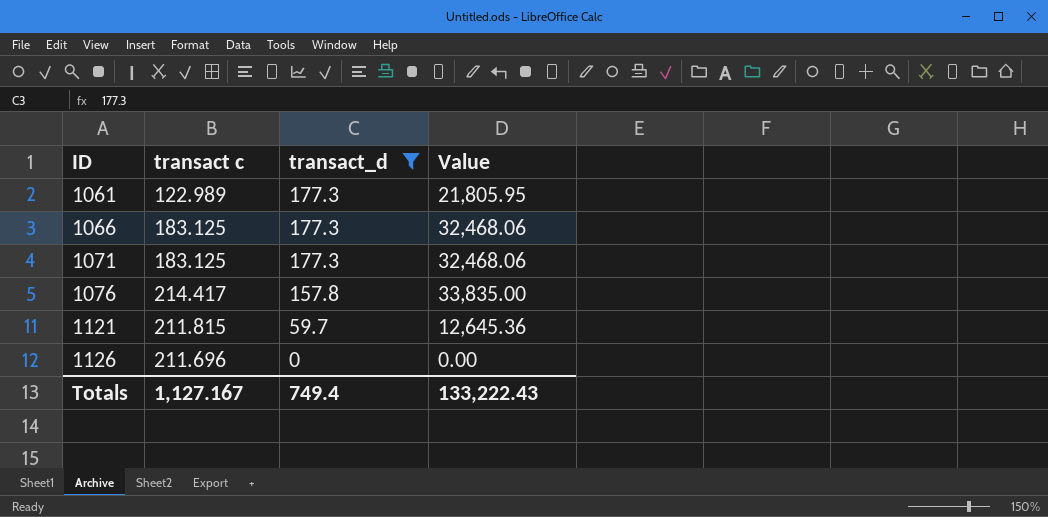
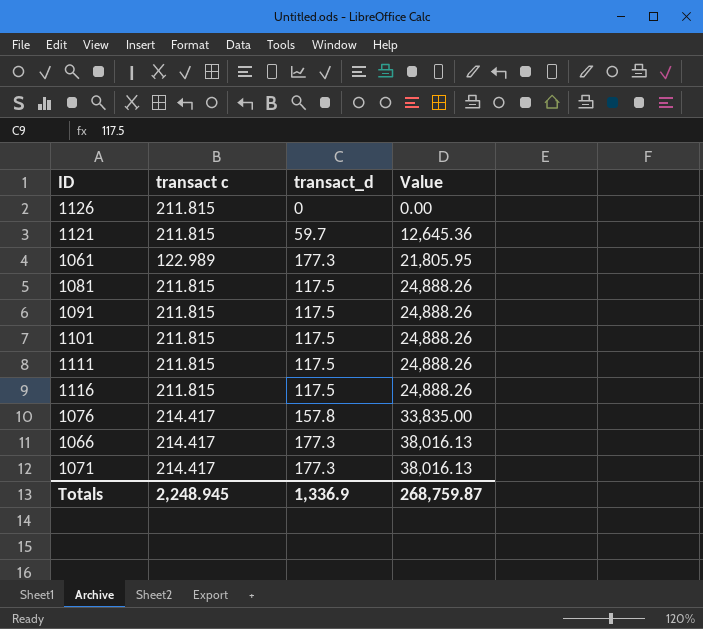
filter: transact_d != 117.5 -> none
row order: ID ascending -> Value ascending
1126 | transact c: 211.696 -> 211.815
1066 | transact c: 183.125 -> 214.417
1066 | Value: 32,468.06 -> 38,016.13
1071 | transact c: 183.125 -> 214.417
1071 | Value: 32,468.06 -> 38,016.13
Totals | transact c: 1,127.167 -> 2,248.945
Totals | transact_d: 749.4 -> 1,336.9
Totals | Value: 133,222.43 -> 268,759.87

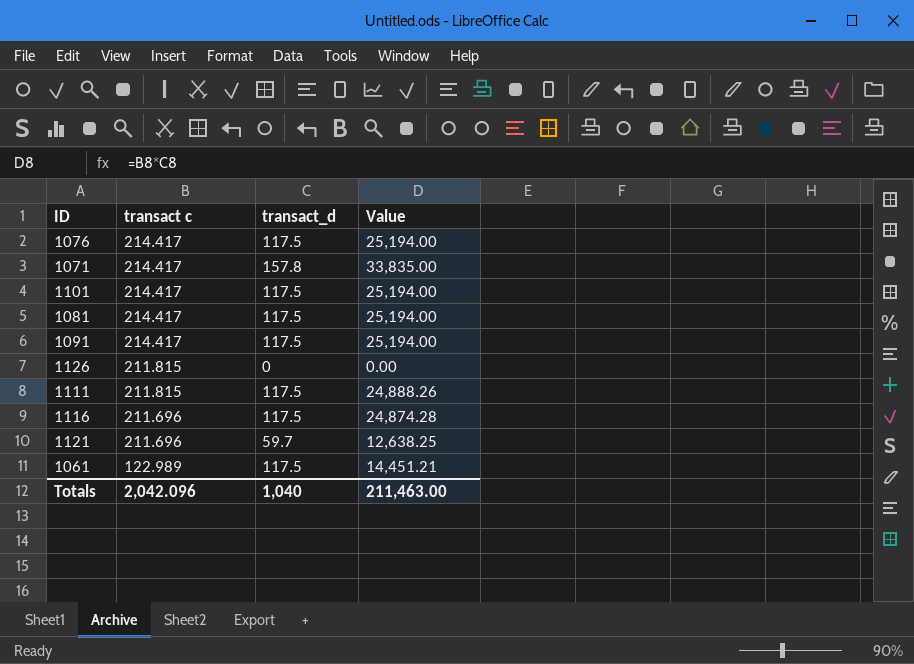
row order: Value ascending -> transact c descending
row 1066: 214.417 | 177.3 | 38,016.13 -> none
1076 | transact_d: 157.8 -> 117.5
1076 | Value: 33,835.00 -> 25,194.00
1071 | transact_d: 177.3 -> 157.8
1071 | Value: 38,016.13 -> 33,835.00
1101 | transact c: 211.815 -> 214.417
1101 | Value: 24,888.26 -> 25,194.00
1081 | transact c: 211.815 -> 214.417
1081 | Value: 24,888.26 -> 25,194.00
1091 | transact c: 211.815 -> 214.417
1091 | Value: 24,888.26 -> 25,194.00
1116 | transact c: 211.815 -> 211.696
1116 | Value: 24,888.26 -> 24,874.28
1121 | transact c: 211.815 -> 211.696
1121 | Value: 12,645.36 -> 12,638.25
1061 | transact_d: 177.3 -> 117.5
1061 | Value: 21,805.95 -> 14,451.21
Totals | transact c: 2,248.945 -> 2,042.096
Totals | transact_d: 1,336.9 -> 1,040
Totals | Value: 268,759.87 -> 211,463.00

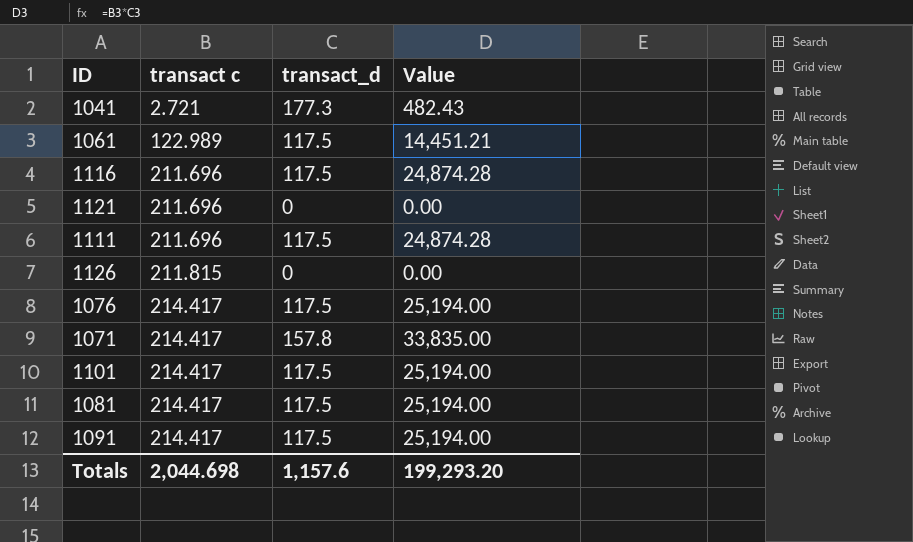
row order: transact c descending -> transact c ascending
row 1041: none -> 2.721 | 177.3 | 482.43
1121 | transact_d: 59.7 -> 0
1121 | Value: 12,638.25 -> 0.00
1111 | transact c: 211.815 -> 211.696
1111 | Value: 24,888.26 -> 24,874.28
Totals | transact c: 2,042.096 -> 2,044.698
Totals | transact_d: 1,040 -> 1,157.6
Totals | Value: 211,463.00 -> 199,293.20

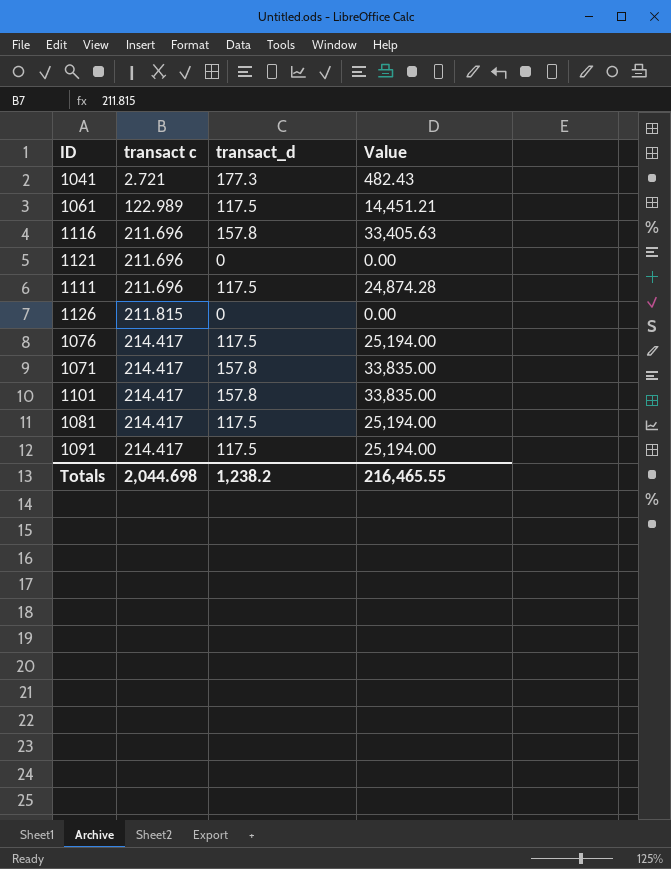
1116 | transact_d: 117.5 -> 157.8
1116 | Value: 24,874.28 -> 33,405.63
1101 | transact_d: 117.5 -> 157.8
1101 | Value: 25,194.00 -> 33,835.00
Totals | transact_d: 1,157.6 -> 1,238.2
Totals | Value: 199,293.20 -> 216,465.55

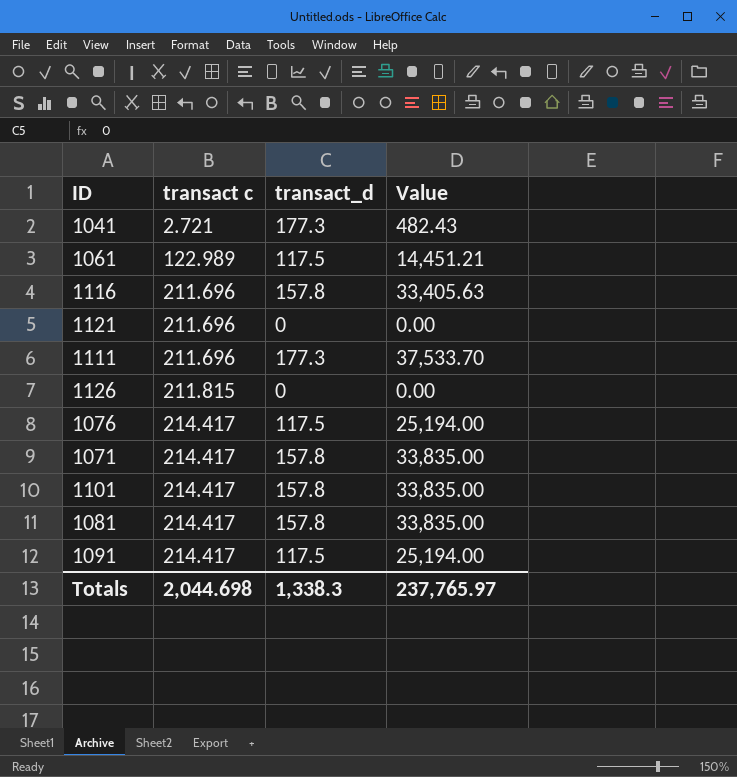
1111 | transact_d: 117.5 -> 177.3
1111 | Value: 24,874.28 -> 37,533.70
1081 | transact_d: 117.5 -> 157.8
1081 | Value: 25,194.00 -> 33,835.00
Totals | transact_d: 1,238.2 -> 1,338.3
Totals | Value: 216,465.55 -> 237,765.97

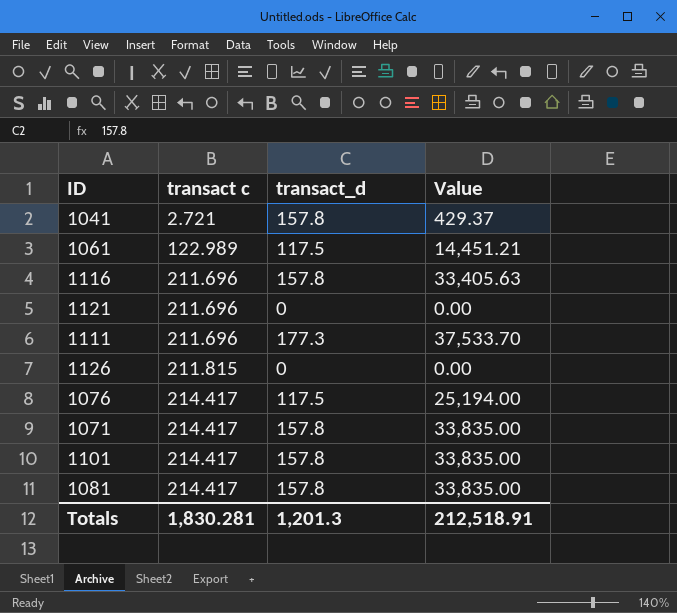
row 1091: 214.417 | 117.5 | 25,194.00 -> none
1041 | transact_d: 177.3 -> 157.8
1041 | Value: 482.43 -> 429.37
Totals | transact c: 2,044.698 -> 1,830.281
Totals | transact_d: 1,338.3 -> 1,201.3
Totals | Value: 237,765.97 -> 212,518.91

